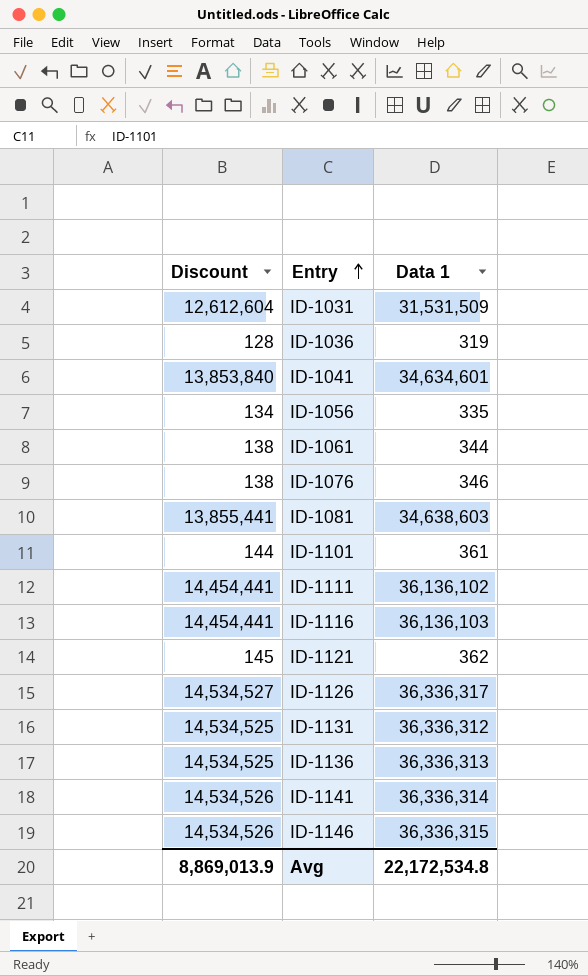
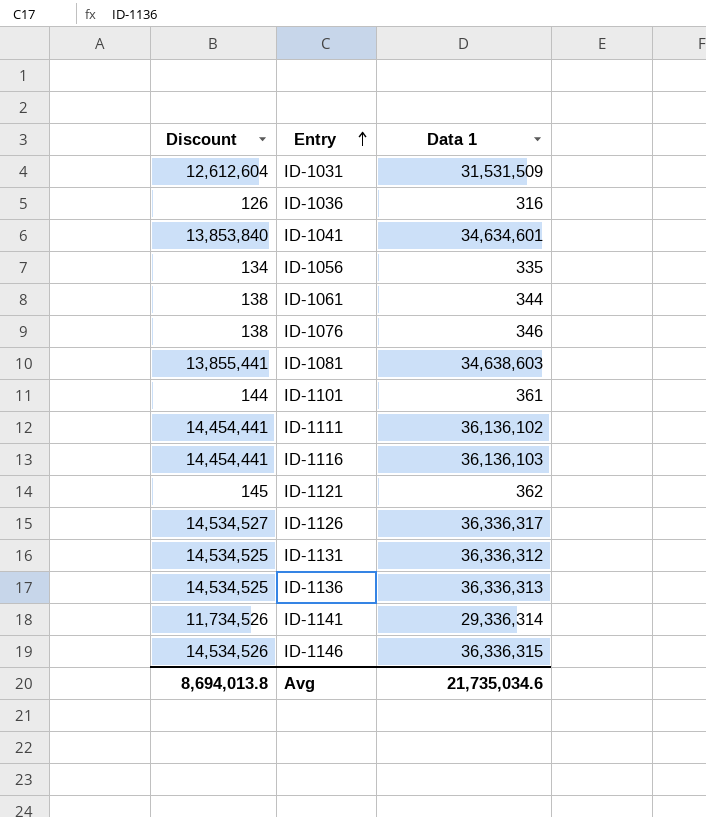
ID-1036 | Discount: 128 -> 126
ID-1036 | Data 1: 319 -> 316
ID-1141 | Discount: 14,534,526 -> 11,734,526
ID-1141 | Data 1: 36,336,314 -> 29,336,314
Avg | Discount: 8,869,013.9 -> 8,694,013.8
Avg | Data 1: 22,172,534.8 -> 21,735,034.6

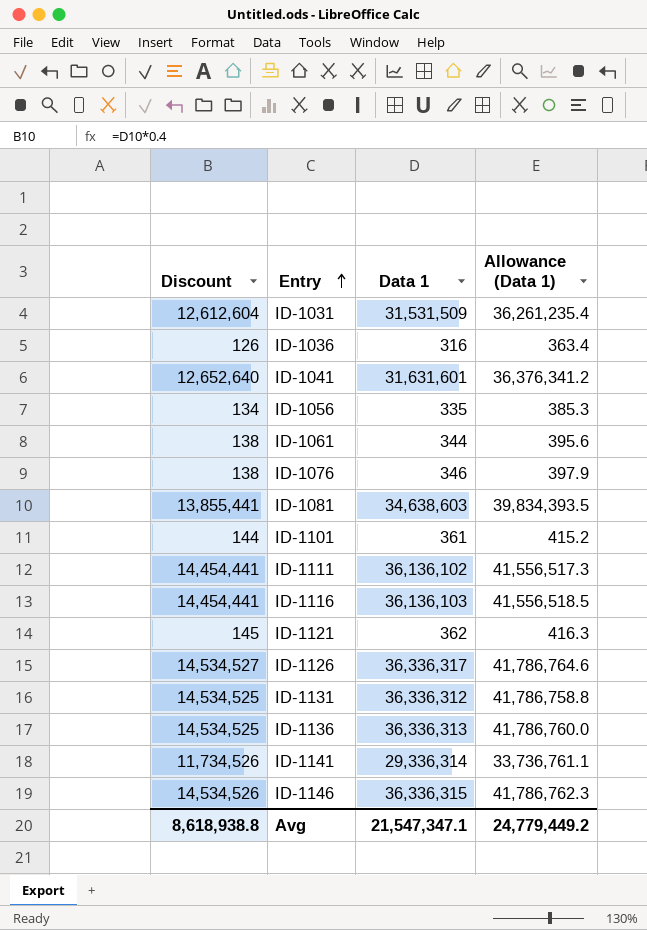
column Allowance (Data 1) | formula: none -> [Data 1] * 1.15
ID-1041 | Discount: 13,853,840 -> 12,652,640
ID-1041 | Data 1: 34,634,601 -> 31,631,601
Avg | Discount: 8,694,013.8 -> 8,618,938.8
Avg | Data 1: 21,735,034.6 -> 21,547,347.1

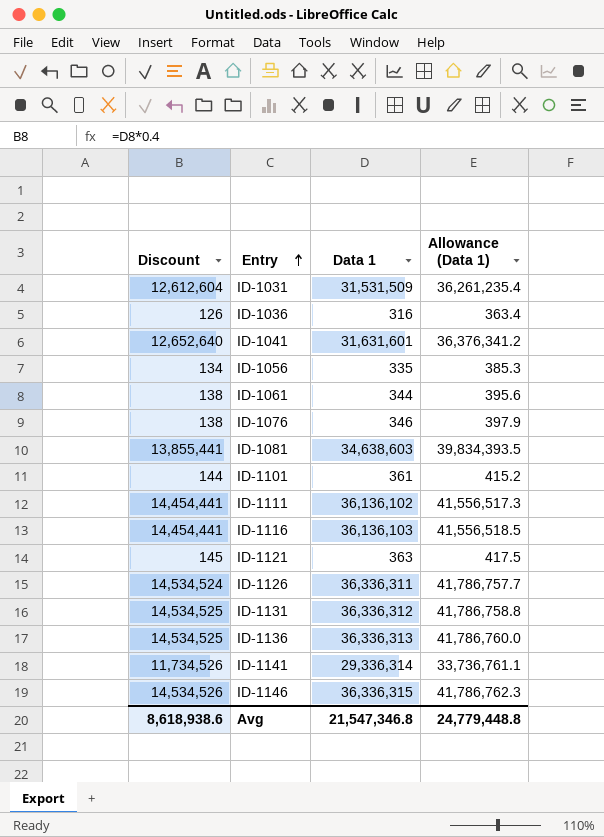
ID-1121 | Data 1: 362 -> 363
ID-1121 | Allowance (Data 1): 416.3 -> 417.5
ID-1126 | Discount: 14,534,527 -> 14,534,524
ID-1126 | Data 1: 36,336,317 -> 36,336,311
ID-1126 | Allowance (Data 1): 41,786,764.6 -> 41,786,757.7
Avg | Discount: 8,618,938.8 -> 8,618,938.6
Avg | Data 1: 21,547,347.1 -> 21,547,346.8
Avg | Allowance (Data 1): 24,779,449.2 -> 24,779,448.8

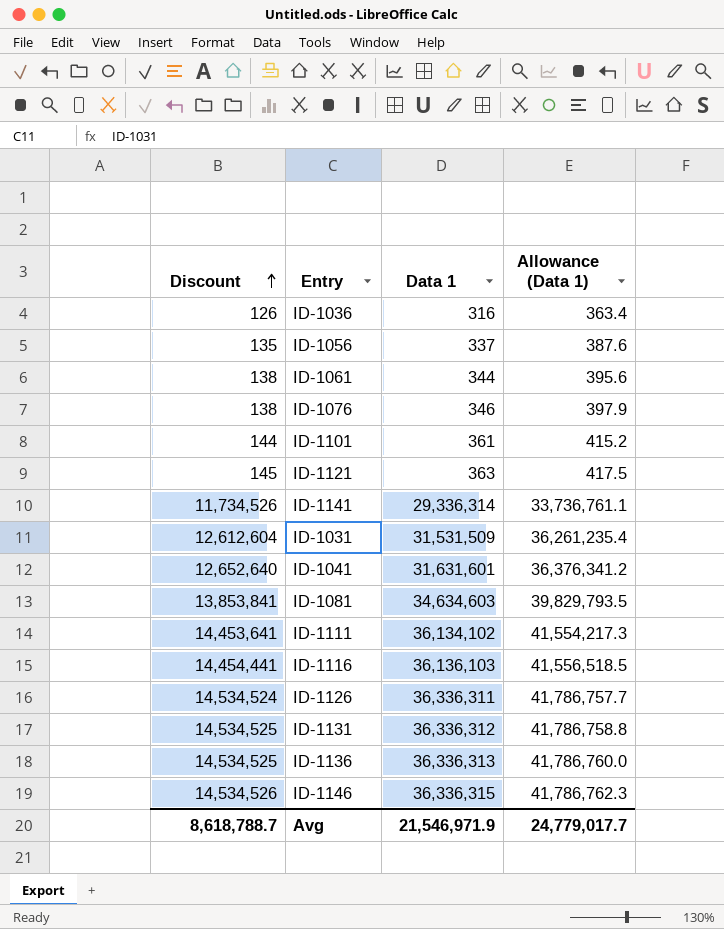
row order: Entry ascending -> Discount ascending
ID-1056 | Discount: 134 -> 135
ID-1056 | Data 1: 335 -> 337
ID-1056 | Allowance (Data 1): 385.3 -> 387.6
ID-1081 | Discount: 13,855,441 -> 13,853,841
ID-1081 | Data 1: 34,638,603 -> 34,634,603
ID-1081 | Allowance (Data 1): 39,834,393.5 -> 39,829,793.5
ID-1111 | Discount: 14,454,441 -> 14,453,641
ID-1111 | Data 1: 36,136,102 -> 36,134,102
ID-1111 | Allowance (Data 1): 41,556,517.3 -> 41,554,217.3
Avg | Discount: 8,618,938.6 -> 8,618,788.7
Avg | Data 1: 21,547,346.8 -> 21,546,971.9
Avg | Allowance (Data 1): 24,779,448.8 -> 24,779,017.7

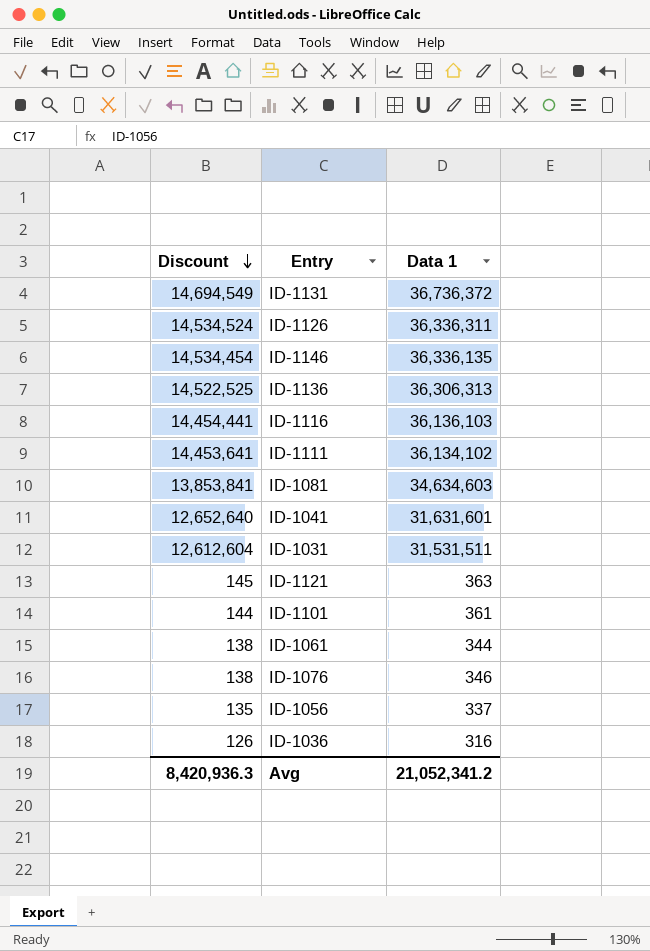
row order: Discount ascending -> Discount descending
column Allowance (Data 1) | formula: [Data 1] * 1.15 -> none
row ID-1141: 11,734,526 | 29,336,314 | 33,736,761.1 -> none
ID-1131 | Discount: 14,534,525 -> 14,694,549
ID-1131 | Data 1: 36,336,312 -> 36,736,372
ID-1146 | Discount: 14,534,526 -> 14,534,454
ID-1146 | Data 1: 36,336,315 -> 36,336,135
ID-1136 | Discount: 14,534,525 -> 14,522,525
ID-1136 | Data 1: 36,336,313 -> 36,306,313
ID-1031 | Data 1: 31,531,509 -> 31,531,511
Avg | Discount: 8,618,788.7 -> 8,420,936.3
Avg | Data 1: 21,546,971.9 -> 21,052,341.2

